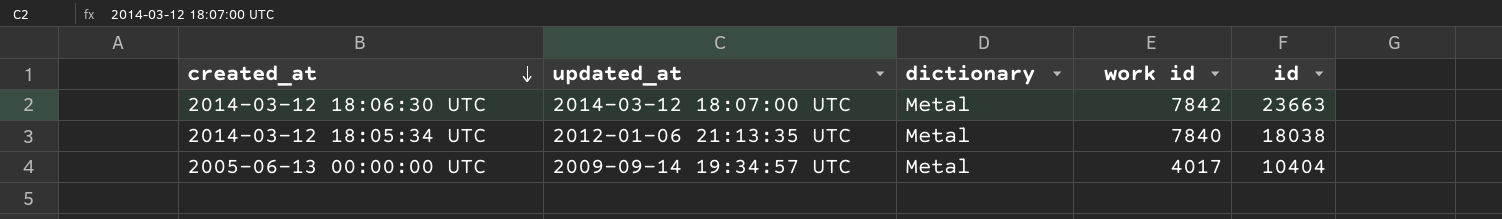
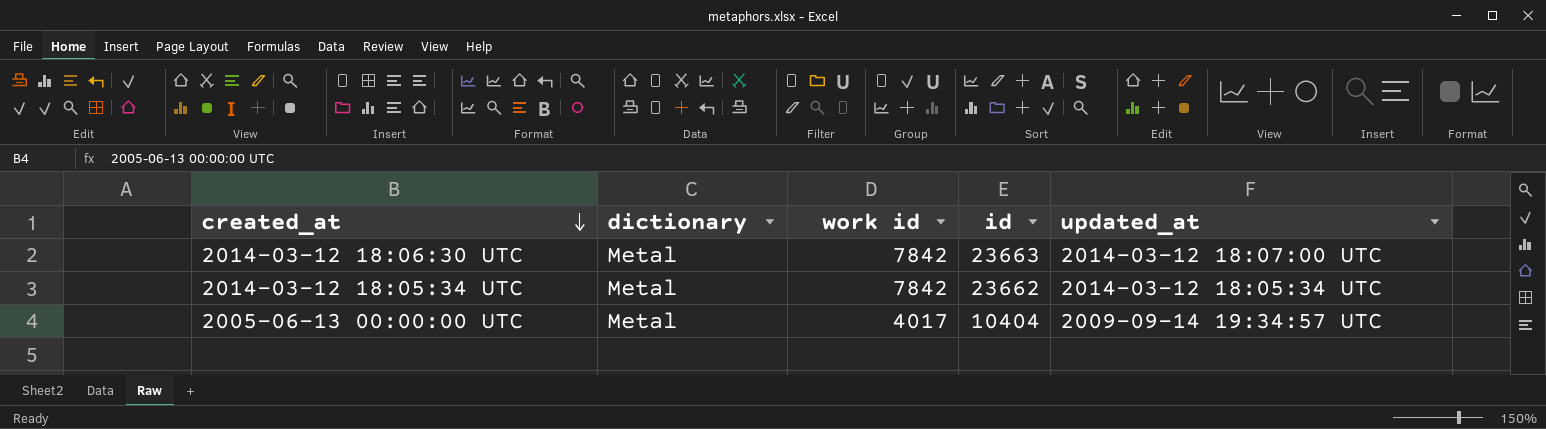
column updated_at | position: 2 -> 5
2014-03-12 18:05:34 UTC | work id: 7840 -> 7842
2014-03-12 18:05:34 UTC | id: 18038 -> 23662
2014-03-12 18:05:34 UTC | updated_at: 2012-01-06 21:13:35 UTC -> 2014-03-12 18:05:34 UTC

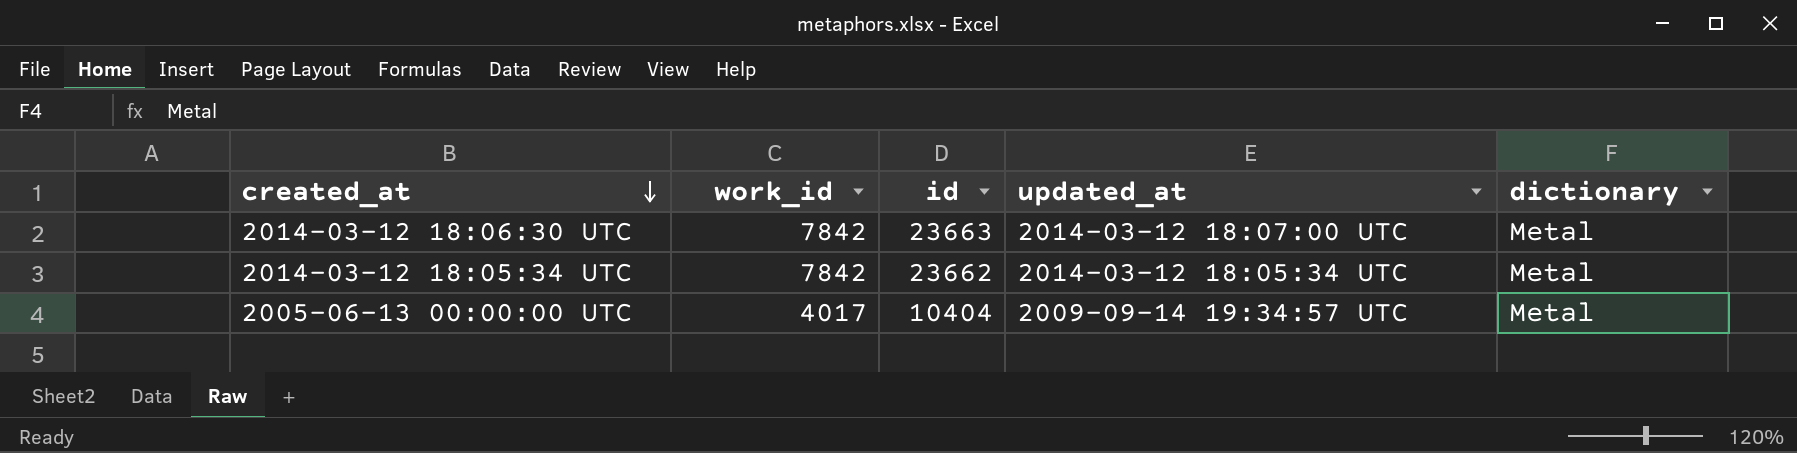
column name: work id -> work_id
column dictionary | position: 2 -> 5

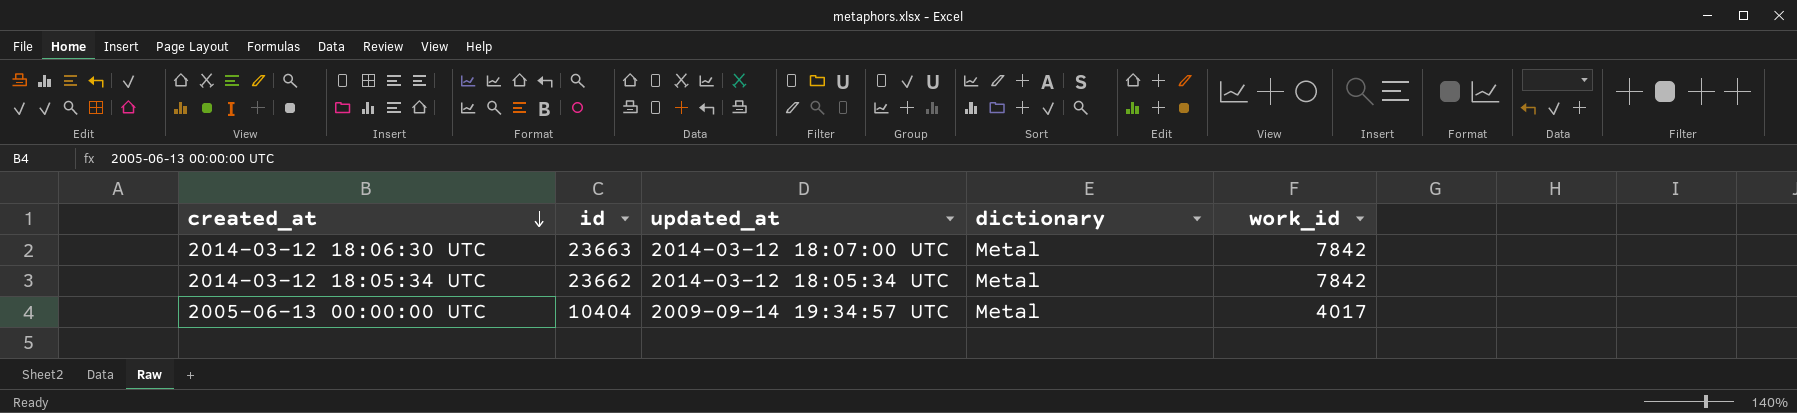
column work_id | position: 2 -> 5

